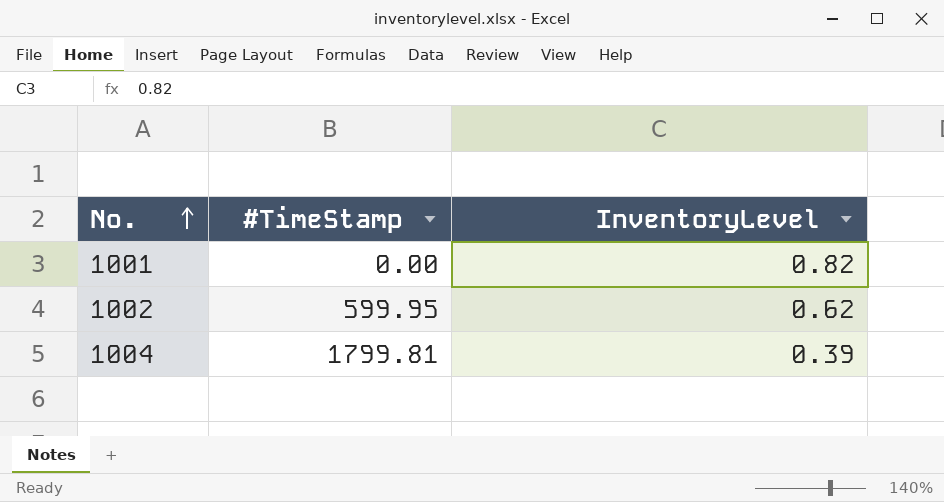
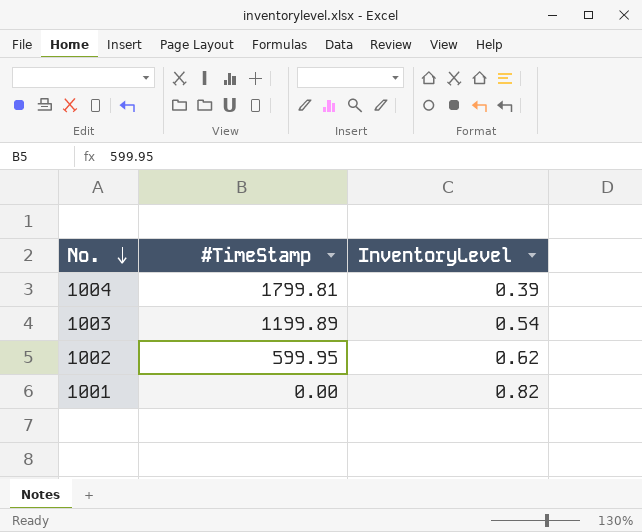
row order: No. ascending -> No. descending
row 1003: none -> 1199.89 | 0.54

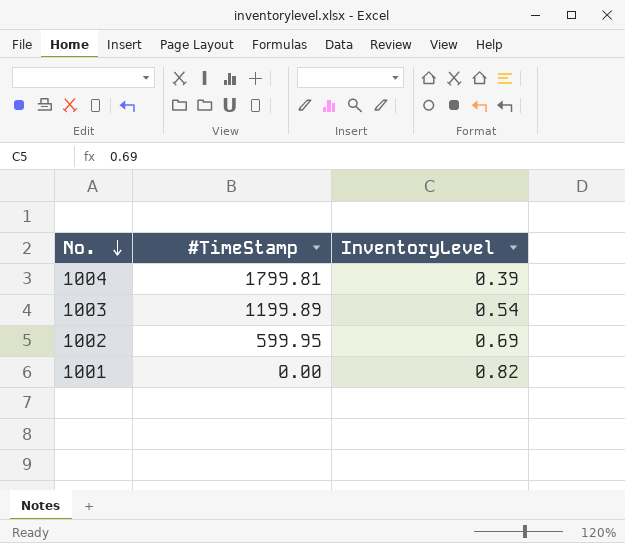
1002 | InventoryLevel: 0.62 -> 0.69

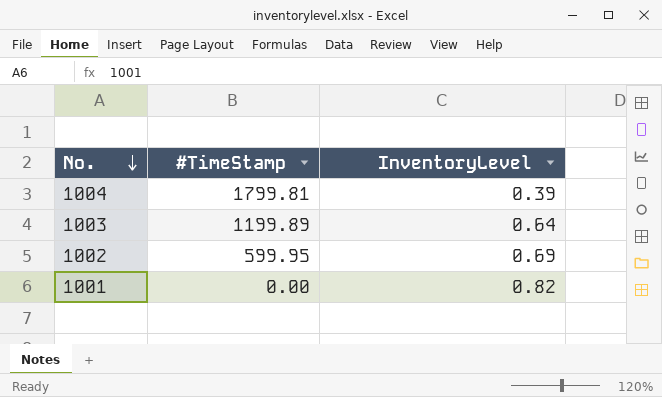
1003 | InventoryLevel: 0.54 -> 0.64

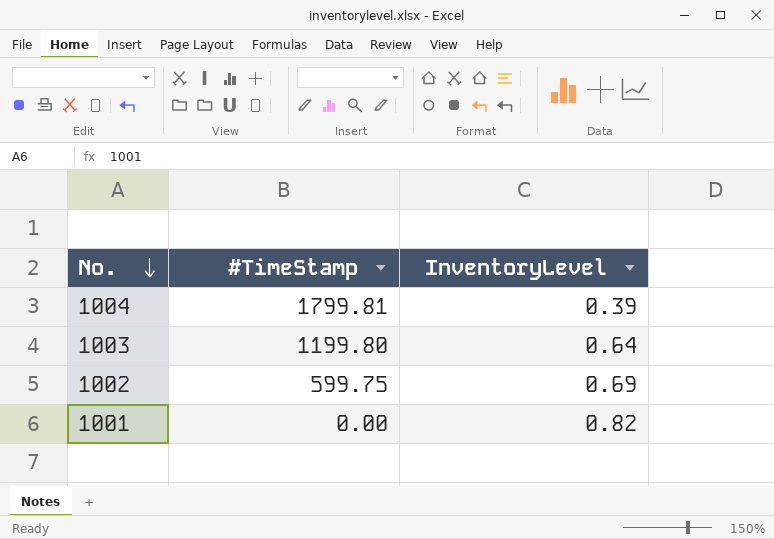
1003 | #TimeStamp: 1199.89 -> 1199.80
1002 | #TimeStamp: 599.95 -> 599.75

